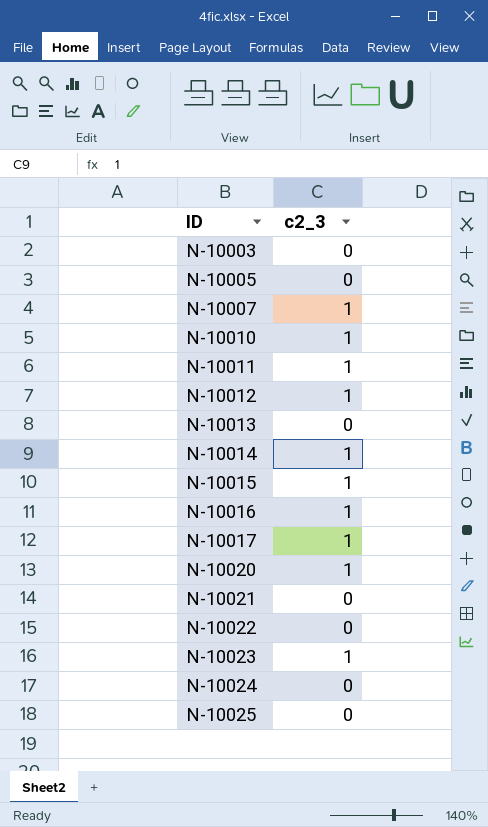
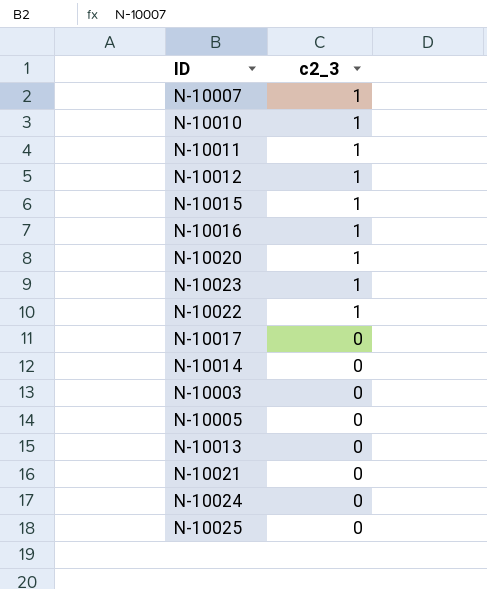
row order: ID ascending -> c2_3 descending
N-10022 | c2_3: 0 -> 1
N-10017 | c2_3: 1 -> 0
N-10014 | c2_3: 1 -> 0

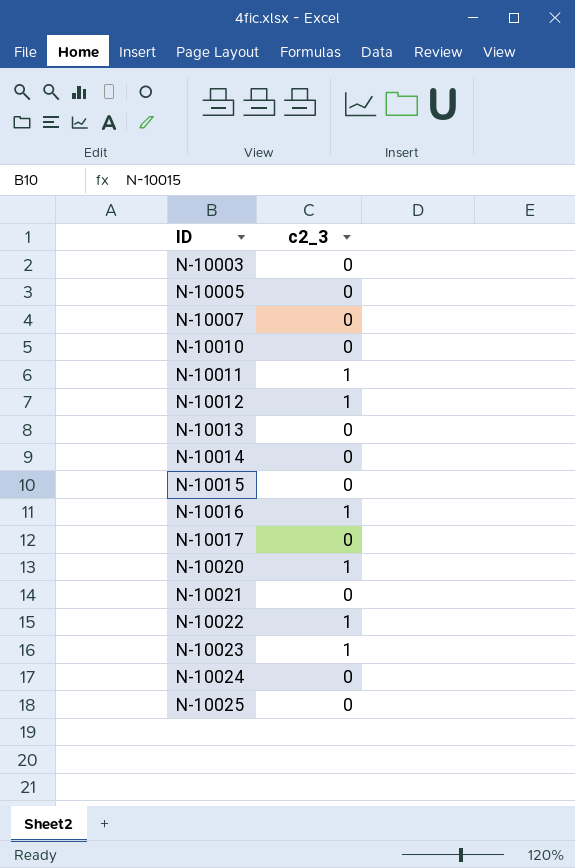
row order: c2_3 descending -> ID ascending
N-10007 | c2_3: 1 -> 0
N-10010 | c2_3: 1 -> 0
N-10015 | c2_3: 1 -> 0

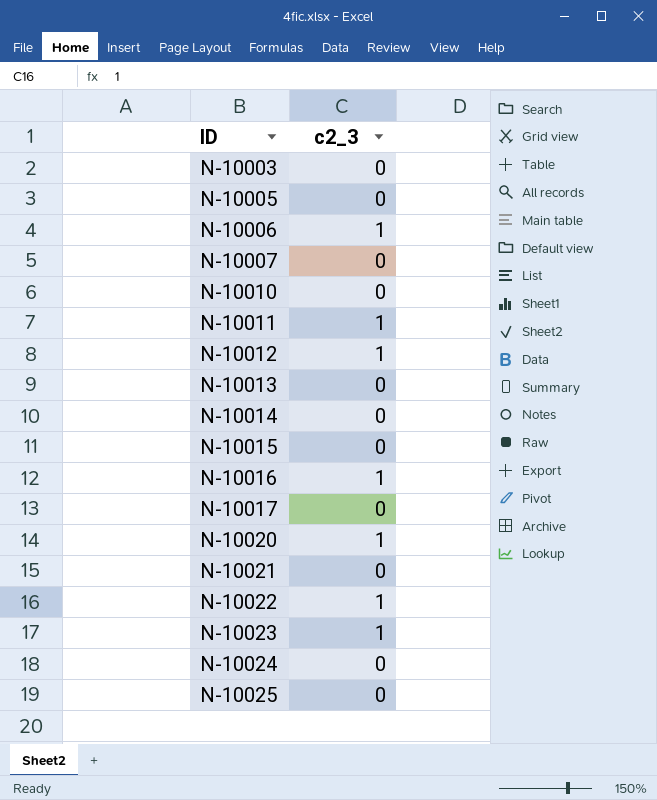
row N-10006: none -> 1

